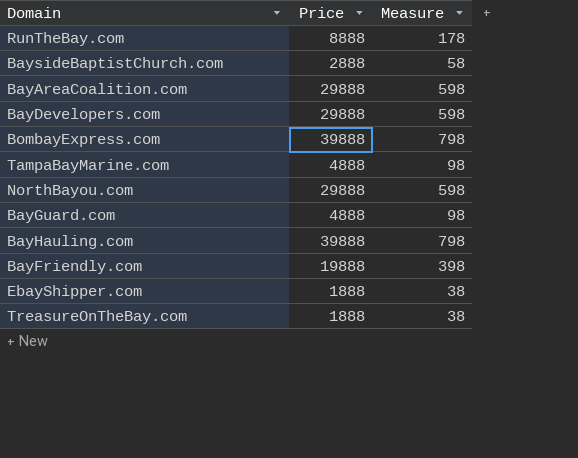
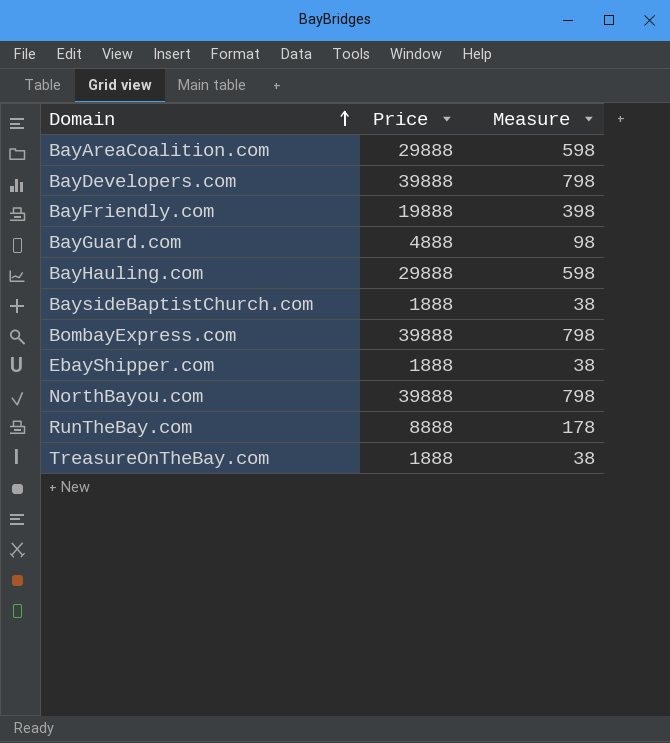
row order: none -> Domain ascending
row TampaBayMarine.com: 4888 | 98 -> none
BayDevelopers.com | Price: 29888 -> 39888
BayDevelopers.com | Measure: 598 -> 798
BayHauling.com | Price: 39888 -> 29888
BayHauling.com | Measure: 798 -> 598
BaysideBaptistChurch.com | Price: 2888 -> 1888
BaysideBaptistChurch.com | Measure: 58 -> 38
NorthBayou.com | Price: 29888 -> 39888
NorthBayou.com | Measure: 598 -> 798

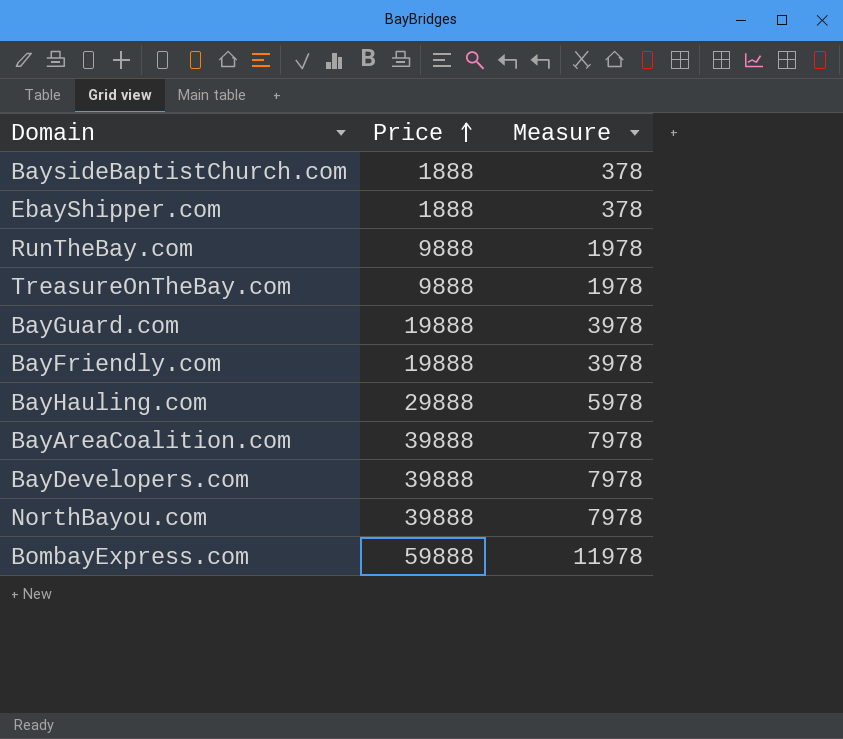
row order: Domain ascending -> Price ascending
column Measure | formula: [Price] * 0.02 -> [Price] * 0.2
RunTheBay.com | Price: 8888 -> 9888
TreasureOnTheBay.com | Price: 1888 -> 9888
BayGuard.com | Price: 4888 -> 19888
BayAreaCoalition.com | Price: 29888 -> 39888
BombayExpress.com | Price: 39888 -> 59888

